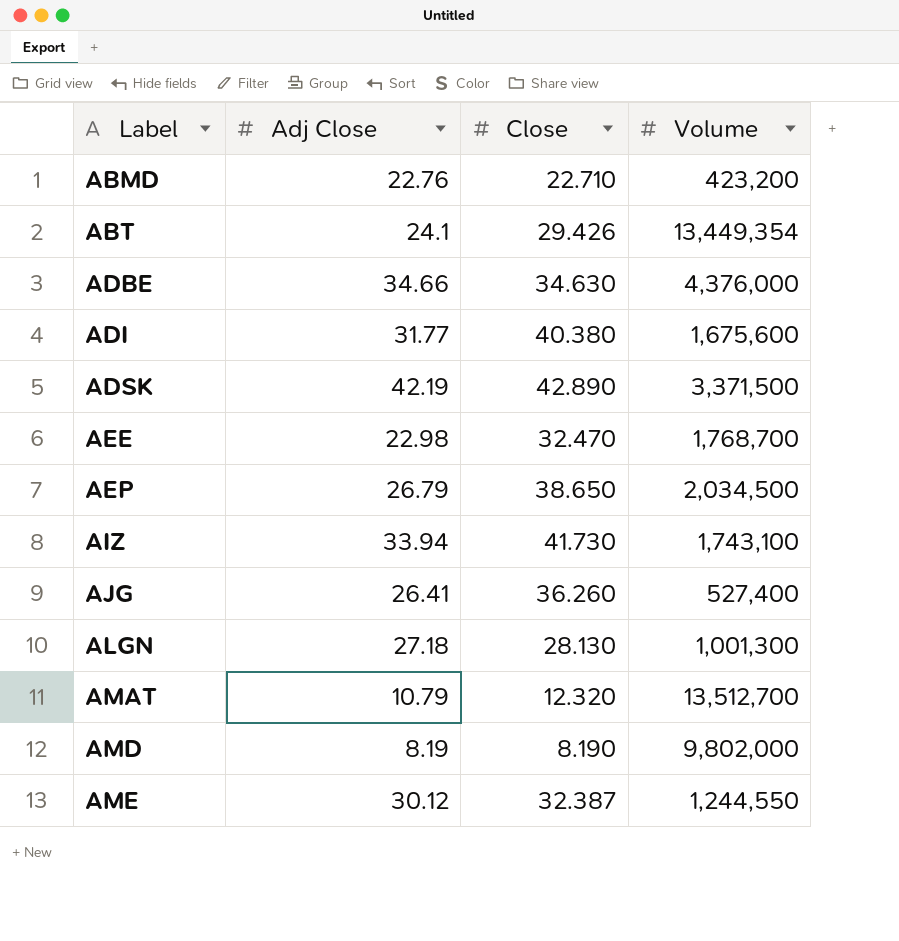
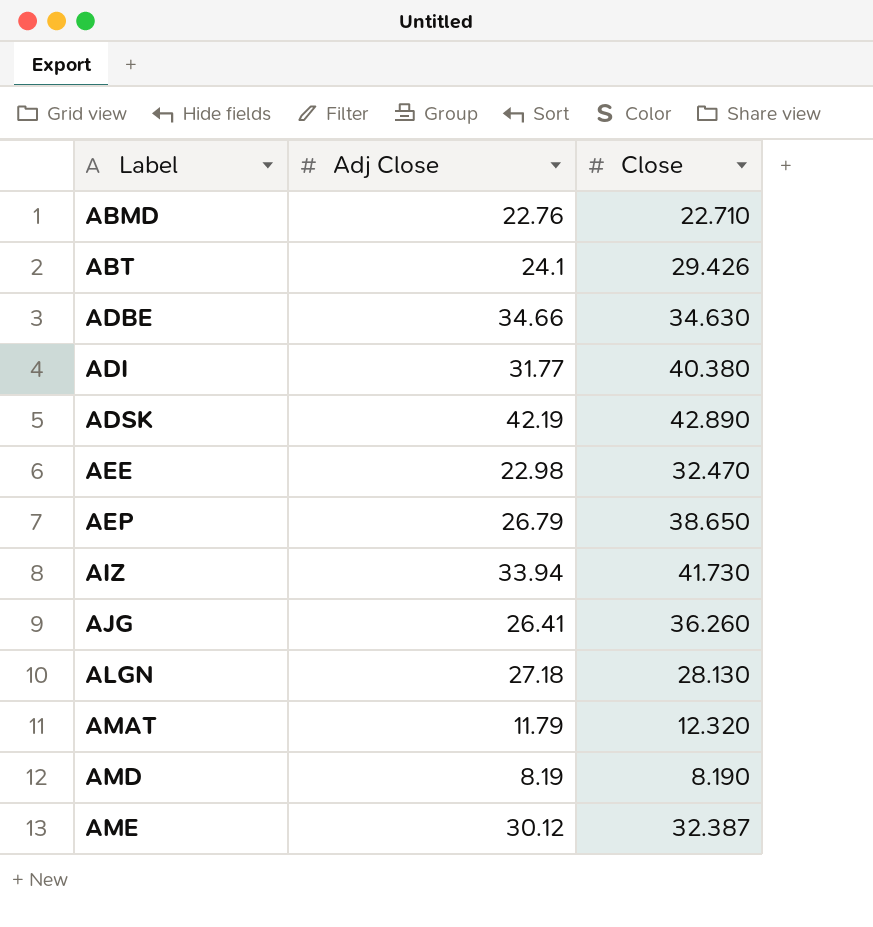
column Volume | position: 4 -> none
AMAT | Adj Close: 10.79 -> 11.79

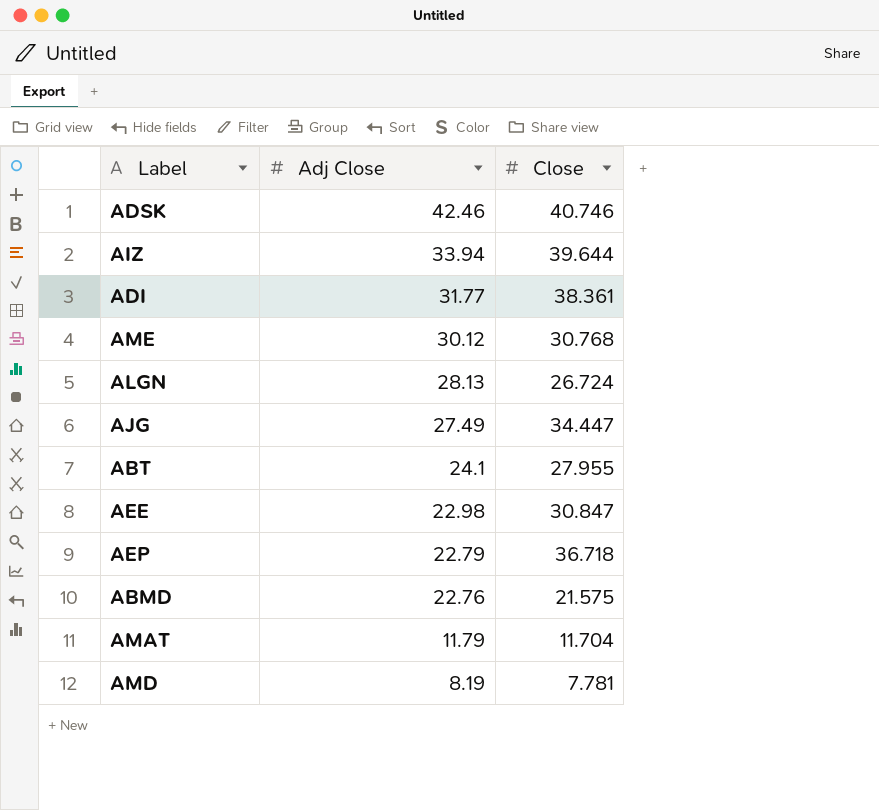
row order: Label ascending -> Adj Close descending
row ADBE: 34.66 | 34.630 -> none
ADSK | Adj Close: 42.19 -> 42.46
ADSK | Close: 42.890 -> 40.746
AIZ | Close: 41.730 -> 39.644
ADI | Close: 40.380 -> 38.361
AME | Close: 32.387 -> 30.768
ALGN | Adj Close: 27.18 -> 28.13
ALGN | Close: 28.130 -> 26.724
AJG | Adj Close: 26.41 -> 27.49
AJG | Close: 36.260 -> 34.447
ABT | Close: 29.426 -> 27.955
AEE | Close: 32.470 -> 30.847
AEP | Adj Close: 26.79 -> 22.79
AEP | Close: 38.650 -> 36.718
ABMD | Close: 22.710 -> 21.575
AMAT | Close: 12.320 -> 11.704
AMD | Close: 8.190 -> 7.781

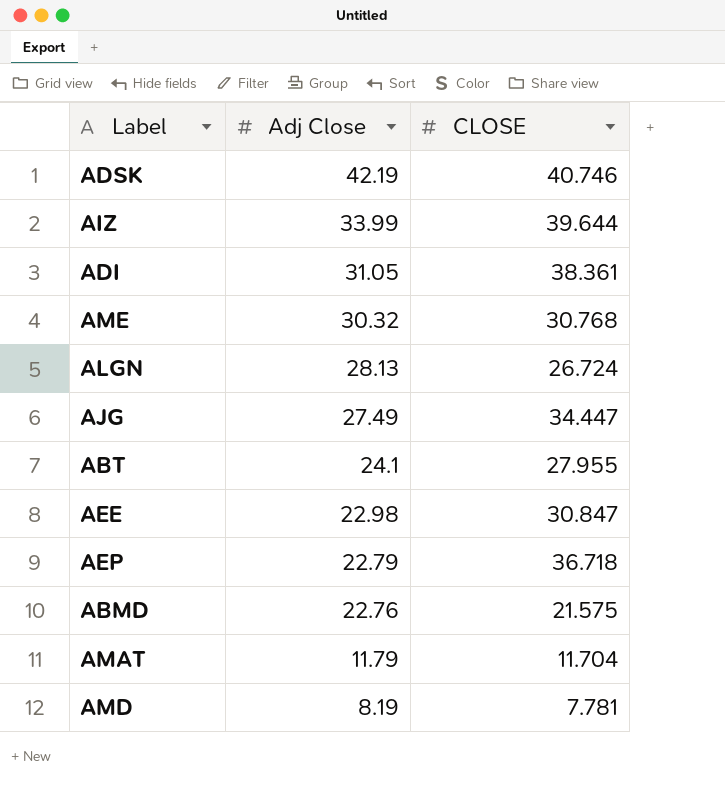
column name: Close -> CLOSE
ADSK | Adj Close: 42.46 -> 42.19
AIZ | Adj Close: 33.94 -> 33.99
ADI | Adj Close: 31.77 -> 31.05
AME | Adj Close: 30.12 -> 30.32

